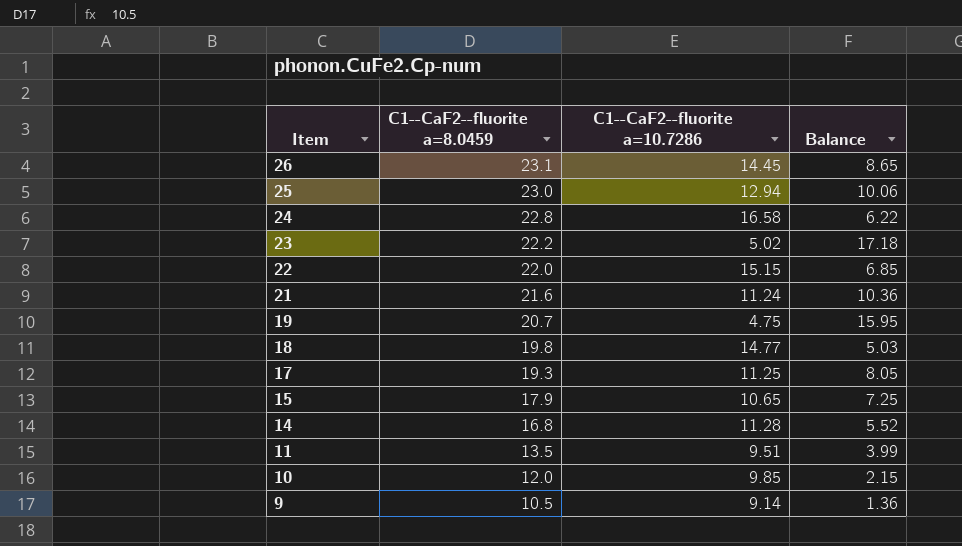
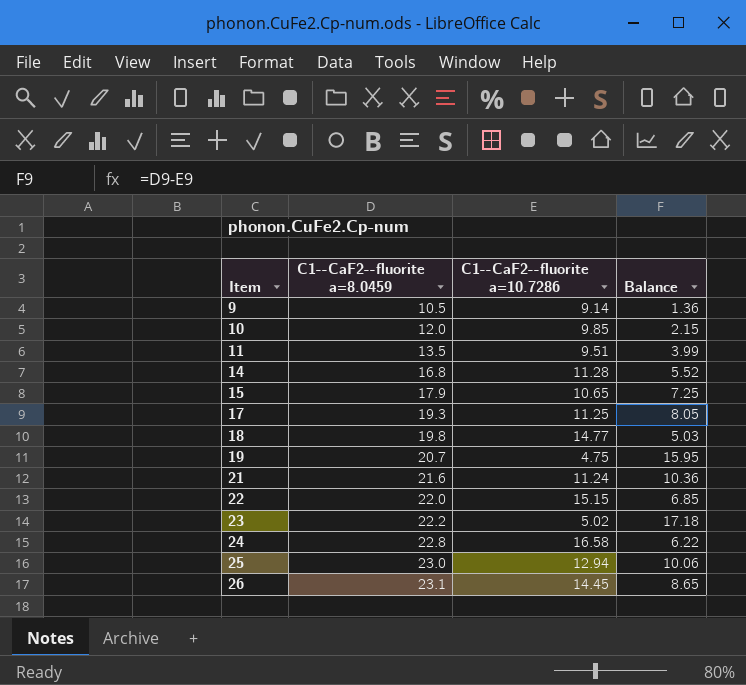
row order: Item descending -> Item ascending

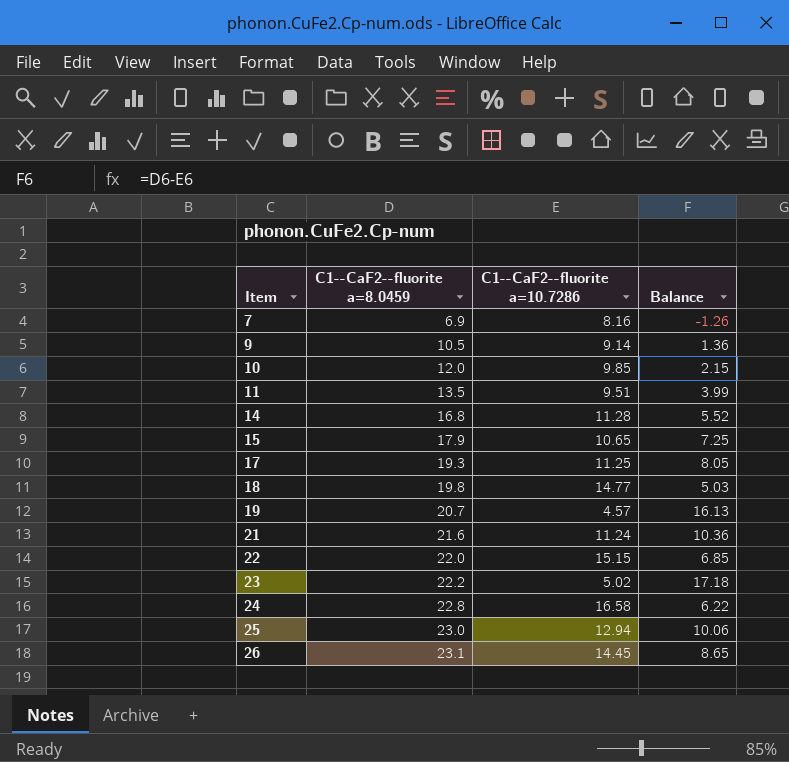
row 7: none -> 6.9 | 8.16 | -1.26
19 | C1--CaF2--fluorite a=10.7286: 4.75 -> 4.57
19 | Balance: 15.95 -> 16.13

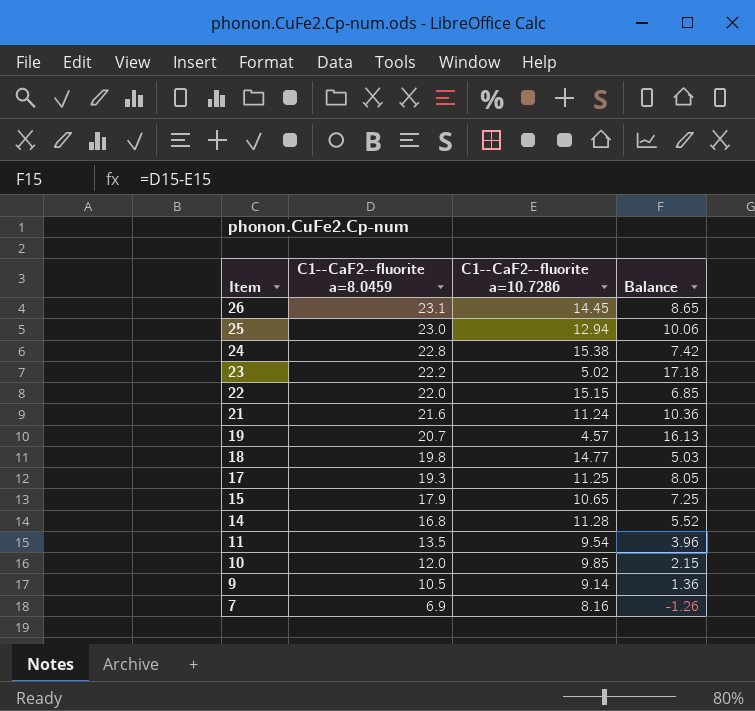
row order: Item ascending -> Item descending
24 | C1--CaF2--fluorite a=10.7286: 16.58 -> 15.38
24 | Balance: 6.22 -> 7.42
11 | C1--CaF2--fluorite a=10.7286: 9.51 -> 9.54
11 | Balance: 3.99 -> 3.96

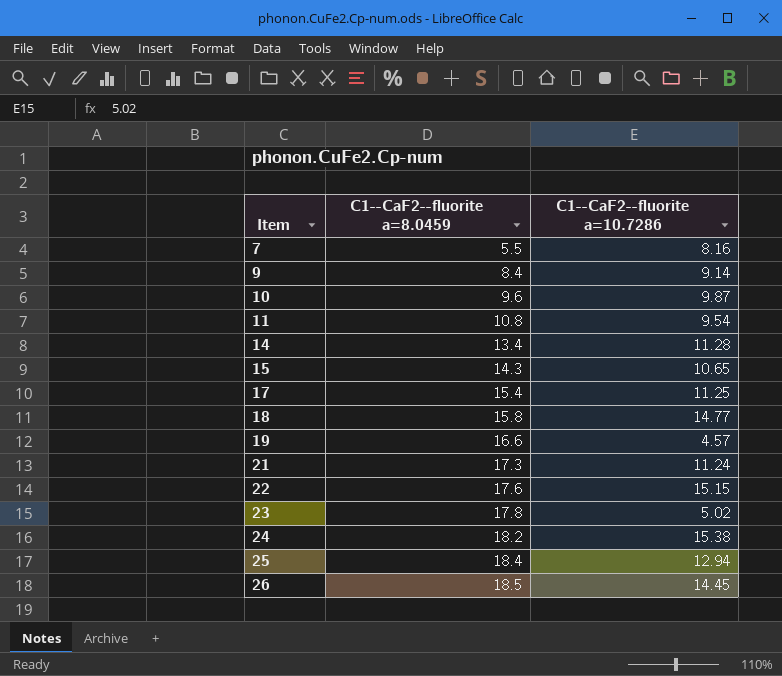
row order: Item descending -> Item ascending
column Balance | formula: [C1--CaF2--fluorite a=8.0459] - [C1--CaF2--fluorite a=10.7286] -> none
7 | C1--CaF2--fluorite a=8.0459: 6.9 -> 5.5
9 | C1--CaF2--fluorite a=8.0459: 10.5 -> 8.4
10 | C1--CaF2--fluorite a=8.0459: 12.0 -> 9.6
10 | C1--CaF2--fluorite a=10.7286: 9.85 -> 9.87
11 | C1--CaF2--fluorite a=8.0459: 13.5 -> 10.8
14 | C1--CaF2--fluorite a=8.0459: 16.8 -> 13.4
15 | C1--CaF2--fluorite a=8.0459: 17.9 -> 14.3
17 | C1--CaF2--fluorite a=8.0459: 19.3 -> 15.4
18 | C1--CaF2--fluorite a=8.0459: 19.8 -> 15.8
19 | C1--CaF2--fluorite a=8.0459: 20.7 -> 16.6
21 | C1--CaF2--fluorite a=8.0459: 21.6 -> 17.3
22 | C1--CaF2--fluorite a=8.0459: 22.0 -> 17.6
23 | C1--CaF2--fluorite a=8.0459: 22.2 -> 17.8
24 | C1--CaF2--fluorite a=8.0459: 22.8 -> 18.2
25 | C1--CaF2--fluorite a=8.0459: 23.0 -> 18.4
26 | C1--CaF2--fluorite a=8.0459: 23.1 -> 18.5

